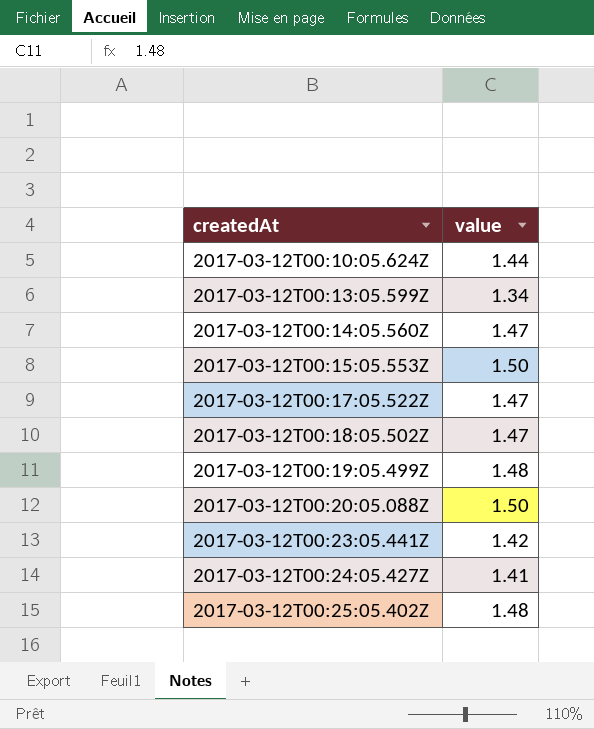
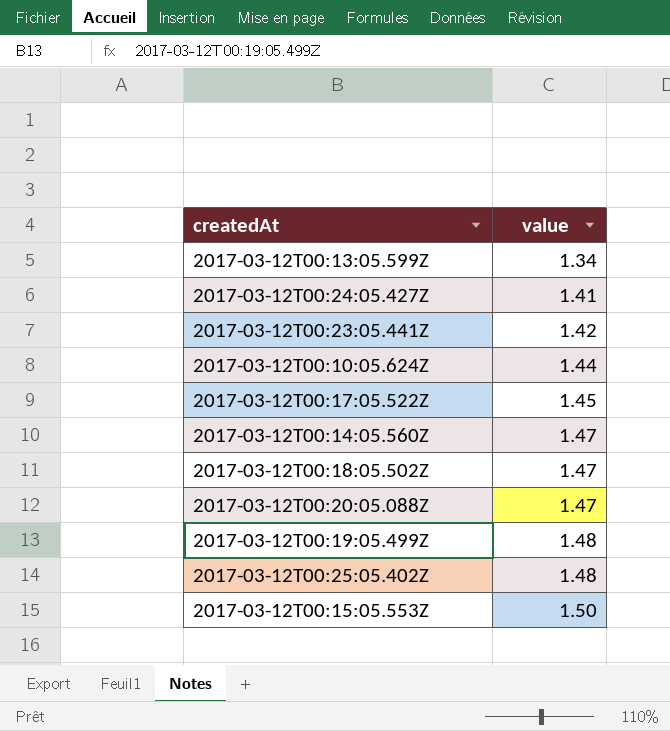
row order: createdAt ascending -> value ascending
2017-03-12T00:17:05.522Z | value: 1.47 -> 1.45
2017-03-12T00:20:05.088Z | value: 1.50 -> 1.47

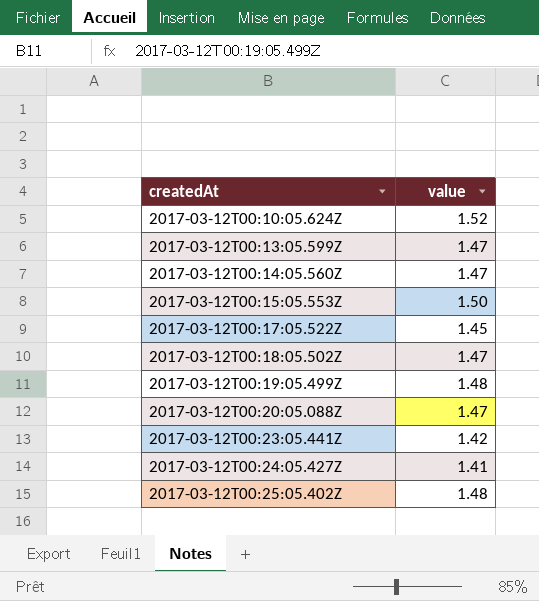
row order: value ascending -> createdAt ascending
2017-03-12T00:10:05.624Z | value: 1.44 -> 1.52
2017-03-12T00:13:05.599Z | value: 1.34 -> 1.47

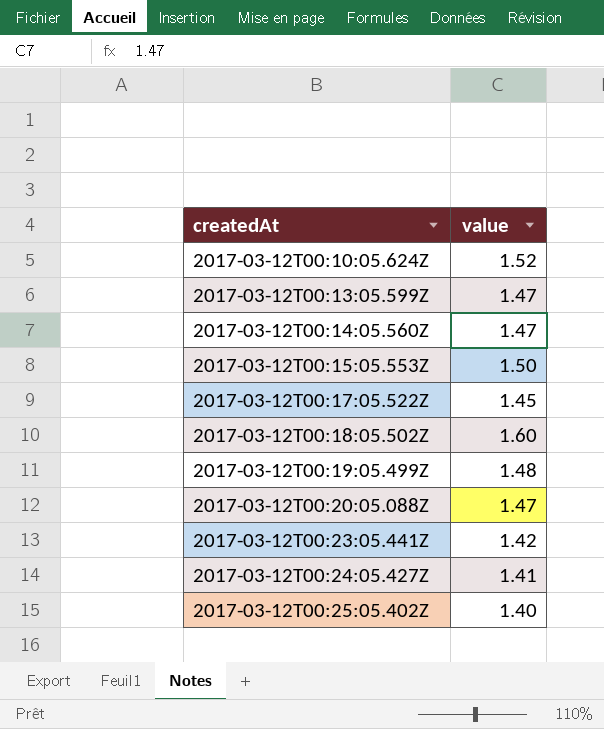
2017-03-12T00:18:05.502Z | value: 1.47 -> 1.60
2017-03-12T00:25:05.402Z | value: 1.48 -> 1.40

